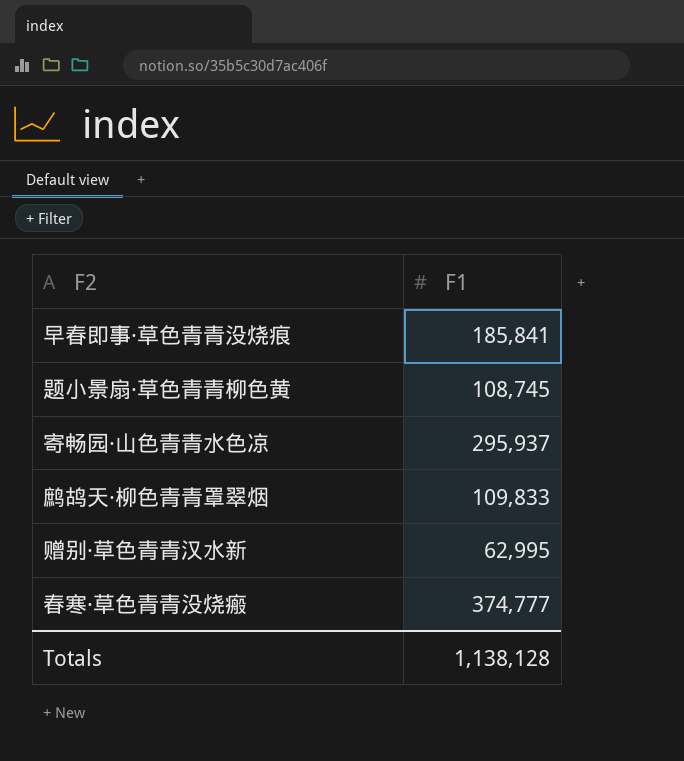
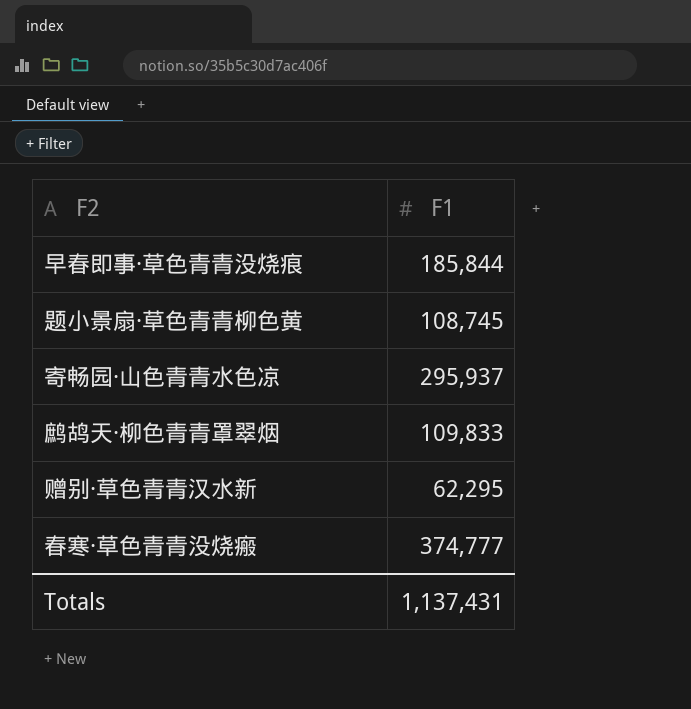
早春即事·草色青青没烧痕 | F1: 185,841 -> 185,844
赠别·草色青青汉水新 | F1: 62,995 -> 62,295
Totals | F1: 1,138,128 -> 1,137,431

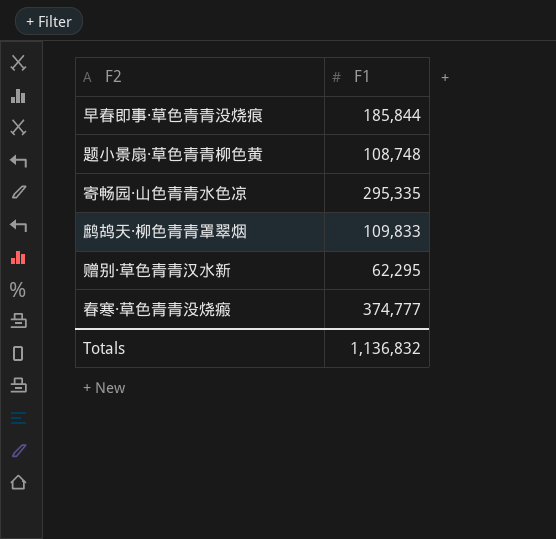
题小景扇·草色青青柳色黄 | F1: 108,745 -> 108,748
寄畅园·山色青青水色凉 | F1: 295,937 -> 295,335
Totals | F1: 1,137,431 -> 1,136,832

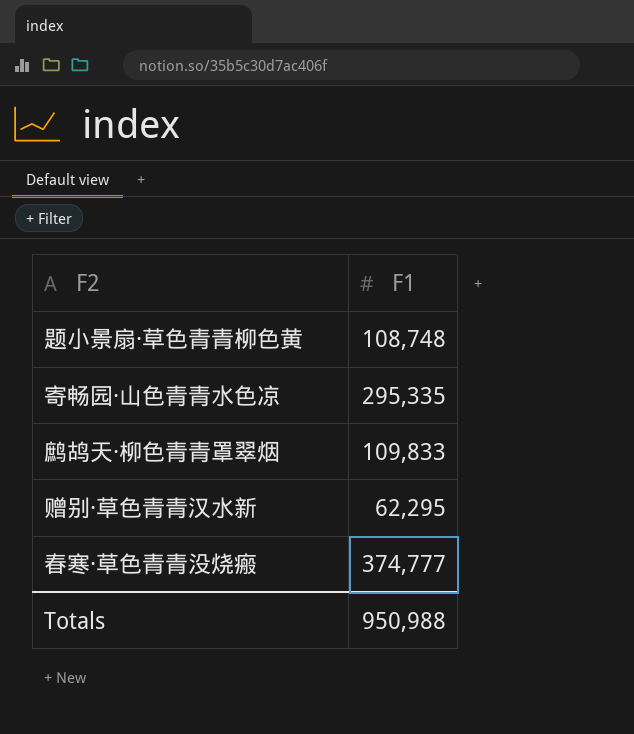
row 早春即事·草色青青没烧痕: 185,844 -> none
Totals | F1: 1,136,832 -> 950,988

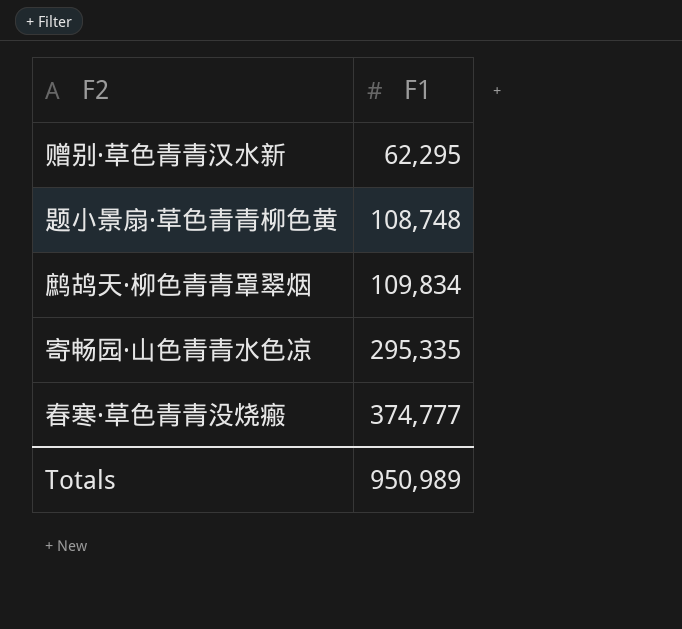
row order: none -> F1 ascending
鹧鸪天·柳色青青罩翠烟 | F1: 109,833 -> 109,834
Totals | F1: 950,988 -> 950,989

